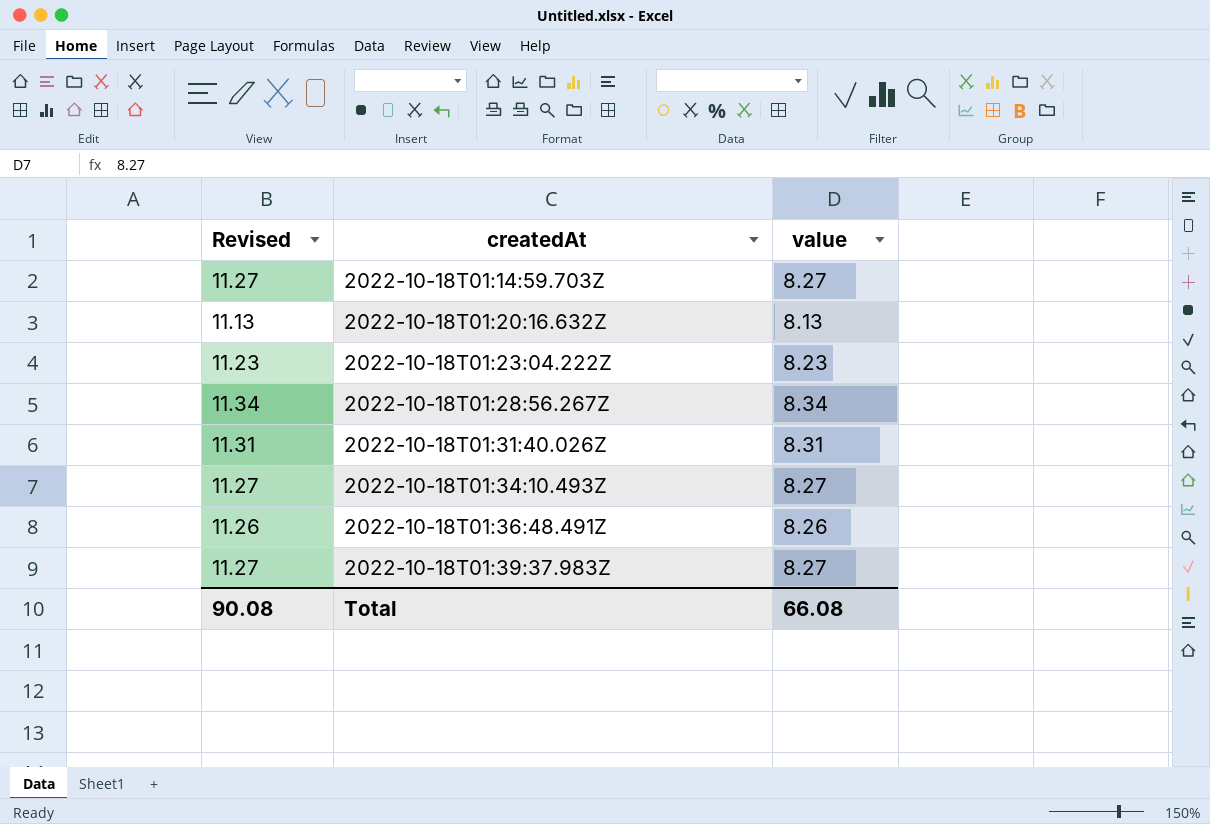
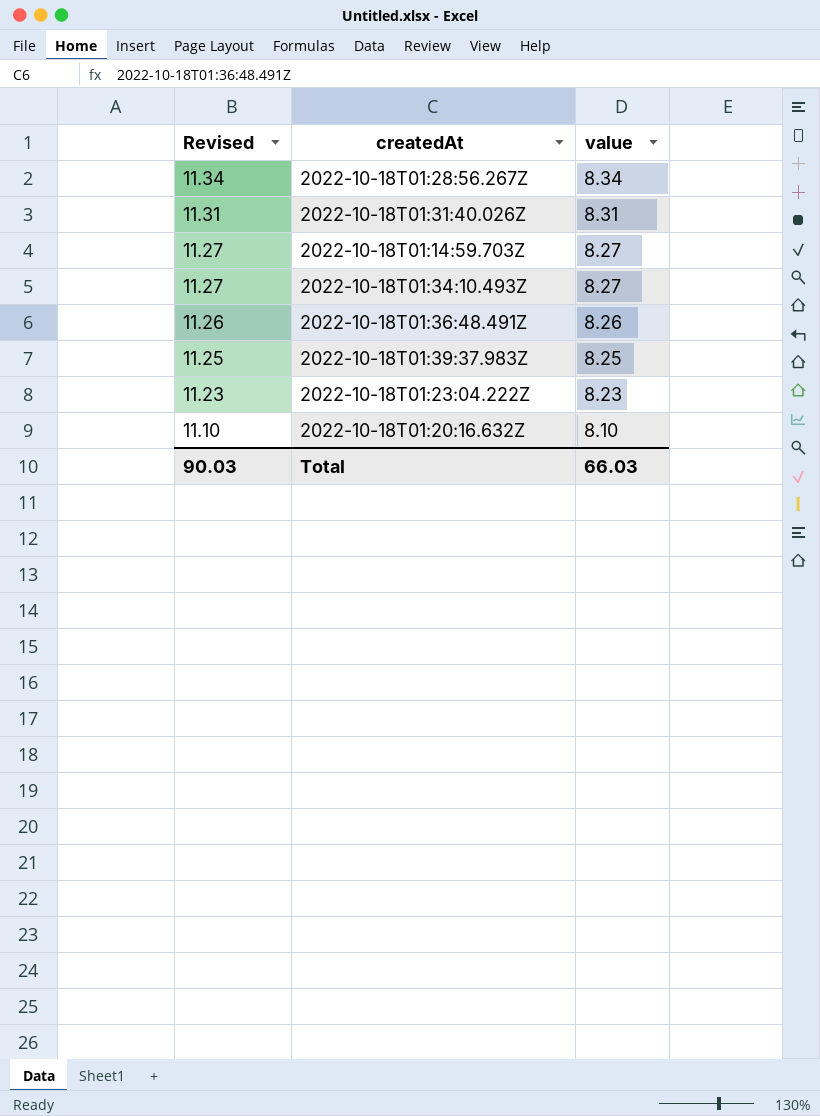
row order: createdAt ascending -> Revised descending
2022-10-18T01:39:37.983Z | Revised: 11.27 -> 11.25
2022-10-18T01:39:37.983Z | value: 8.27 -> 8.25
2022-10-18T01:20:16.632Z | Revised: 11.13 -> 11.10
2022-10-18T01:20:16.632Z | value: 8.13 -> 8.10
Total | Revised: 90.08 -> 90.03
Total | value: 66.08 -> 66.03

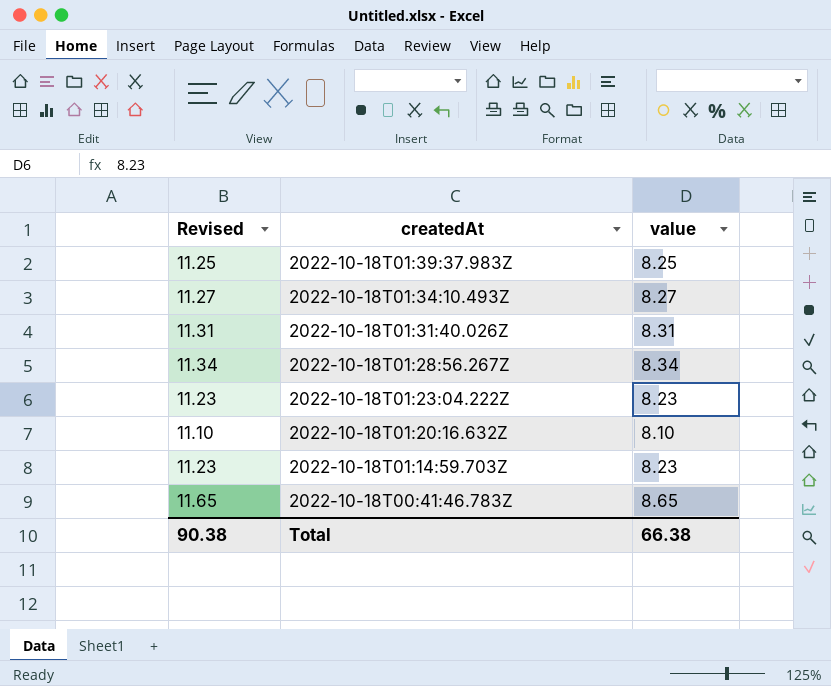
row order: Revised descending -> createdAt descending
row 2022-10-18T01:36:48.491Z: 11.26 | 8.26 -> none
2022-10-18T01:14:59.703Z | Revised: 11.27 -> 11.23
2022-10-18T01:14:59.703Z | value: 8.27 -> 8.23
row 2022-10-18T00:41:46.783Z: none -> 11.65 | 8.65
Total | Revised: 90.03 -> 90.38
Total | value: 66.03 -> 66.38

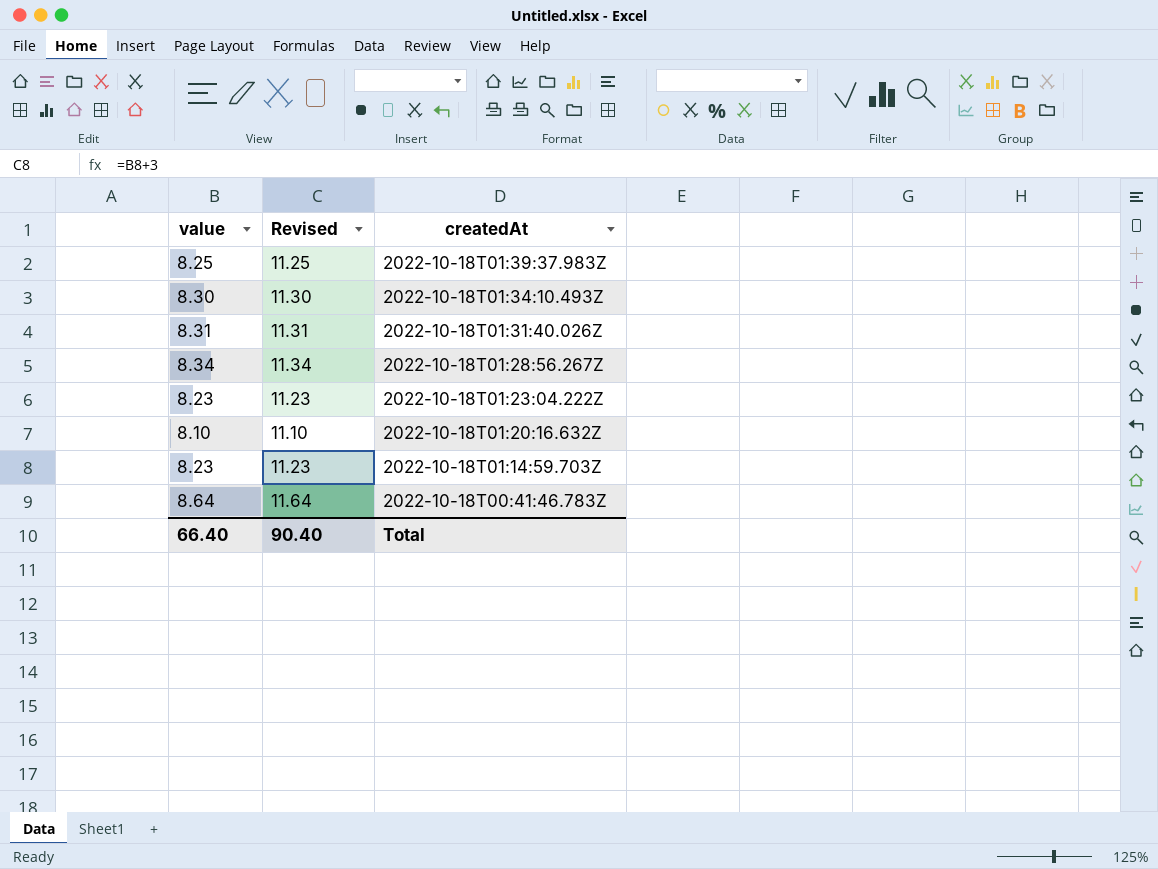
column value | position: 3 -> 1
2022-10-18T01:34:10.493Z | value: 8.27 -> 8.30
2022-10-18T01:34:10.493Z | Revised: 11.27 -> 11.30
2022-10-18T00:41:46.783Z | value: 8.65 -> 8.64
2022-10-18T00:41:46.783Z | Revised: 11.65 -> 11.64
Total | value: 66.38 -> 66.40
Total | Revised: 90.38 -> 90.40

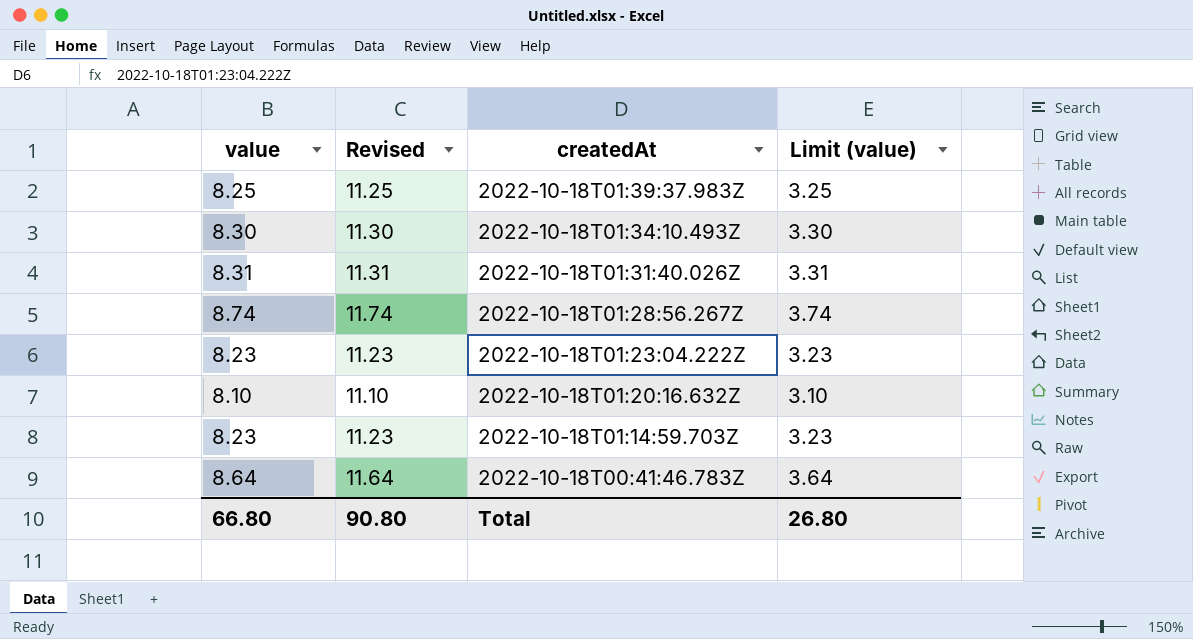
column Limit (value) | formula: none -> [value] - 5
2022-10-18T01:28:56.267Z | value: 8.34 -> 8.74
2022-10-18T01:28:56.267Z | Revised: 11.34 -> 11.74
Total | value: 66.40 -> 66.80
Total | Revised: 90.40 -> 90.80

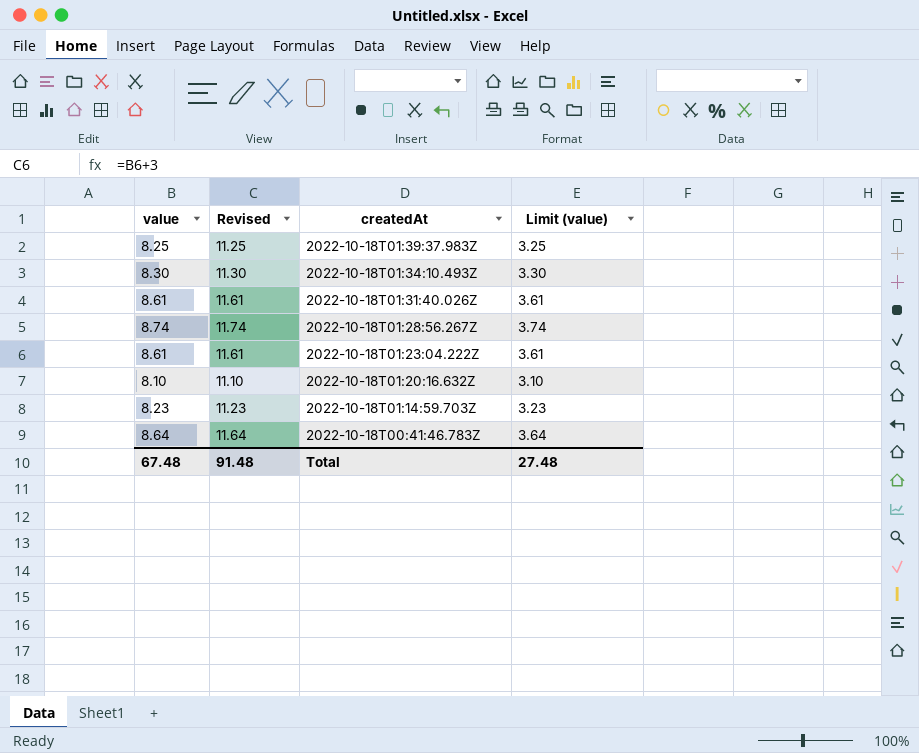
2022-10-18T01:31:40.026Z | value: 8.31 -> 8.61
2022-10-18T01:31:40.026Z | Revised: 11.31 -> 11.61
2022-10-18T01:31:40.026Z | Limit (value): 3.31 -> 3.61
2022-10-18T01:23:04.222Z | value: 8.23 -> 8.61
2022-10-18T01:23:04.222Z | Revised: 11.23 -> 11.61
2022-10-18T01:23:04.222Z | Limit (value): 3.23 -> 3.61
Total | value: 66.80 -> 67.48
Total | Revised: 90.80 -> 91.48
Total | Limit (value): 26.80 -> 27.48

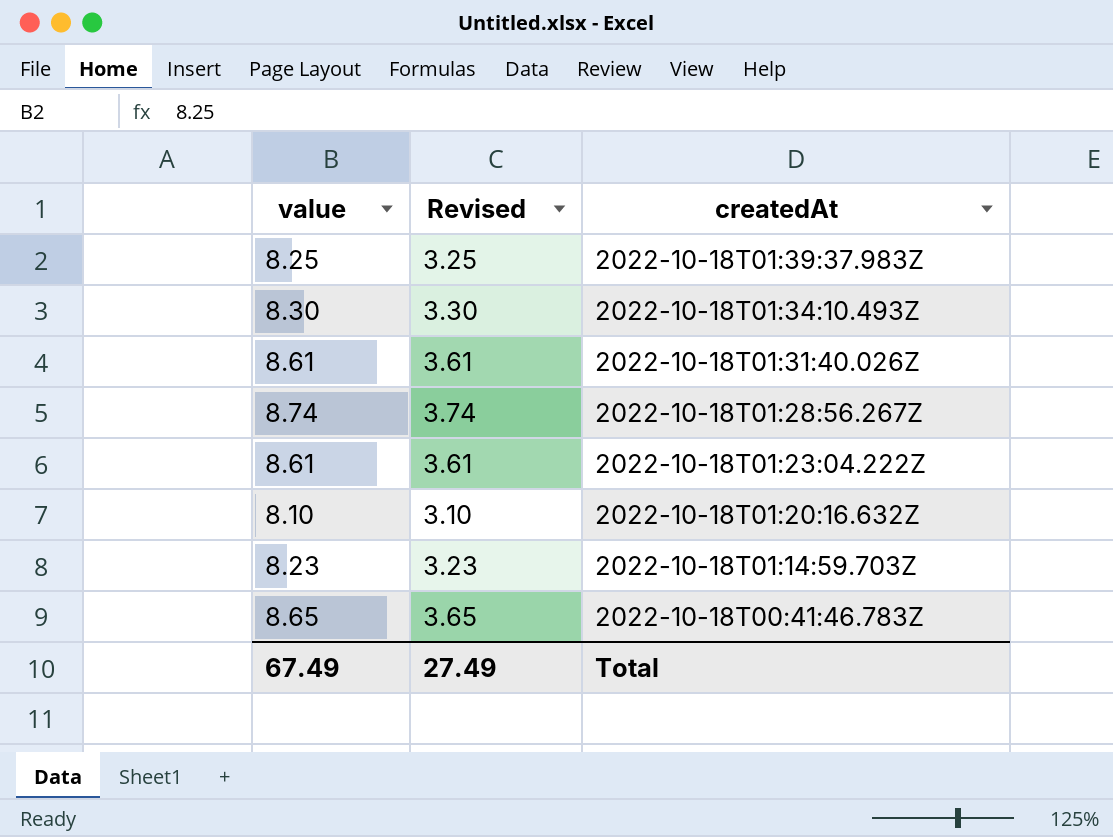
column Limit (value) | formula: [value] - 5 -> none
column Revised | formula: [value] + 3 -> [value] - 5
2022-10-18T00:41:46.783Z | value: 8.64 -> 8.65
Total | value: 67.48 -> 67.49
Total | Revised: 91.48 -> 27.49

